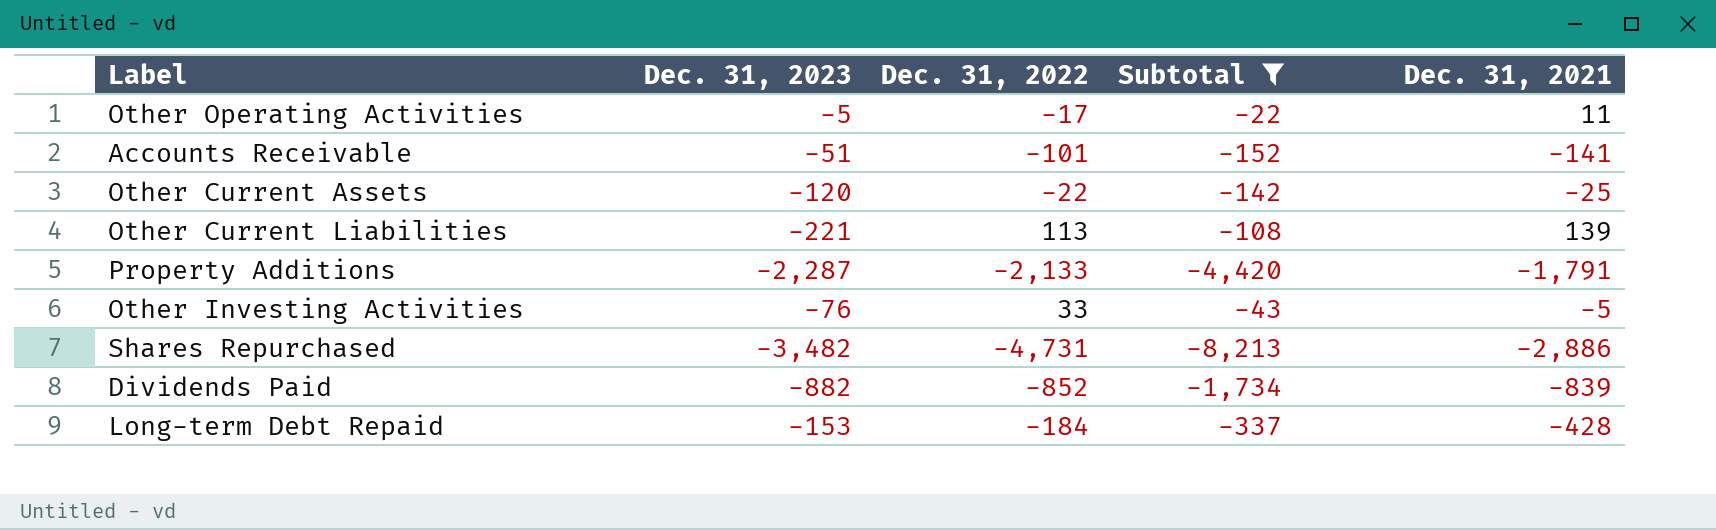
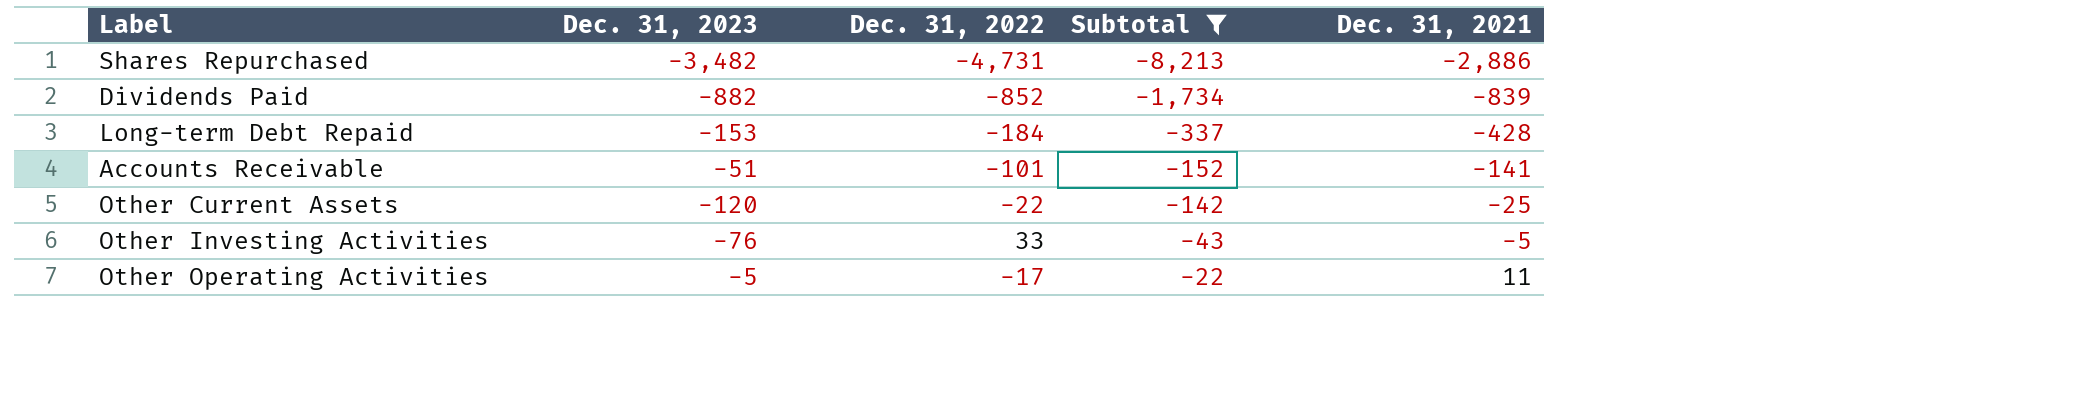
row order: none -> Subtotal ascending
row Other Current Liabilities: -221 | 113 | -108 | 139 -> none
row Property Additions: -2,287 | -2,133 | -4,420 | -1,791 -> none

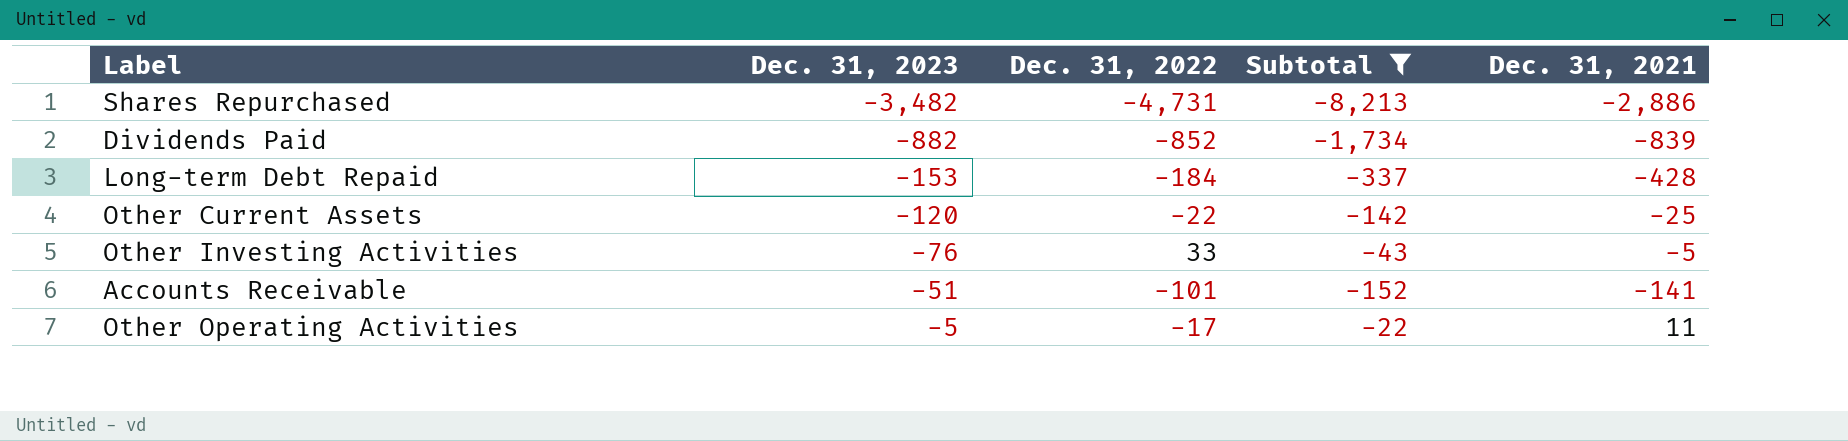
row order: Subtotal ascending -> Dec. 31, 2023 ascending

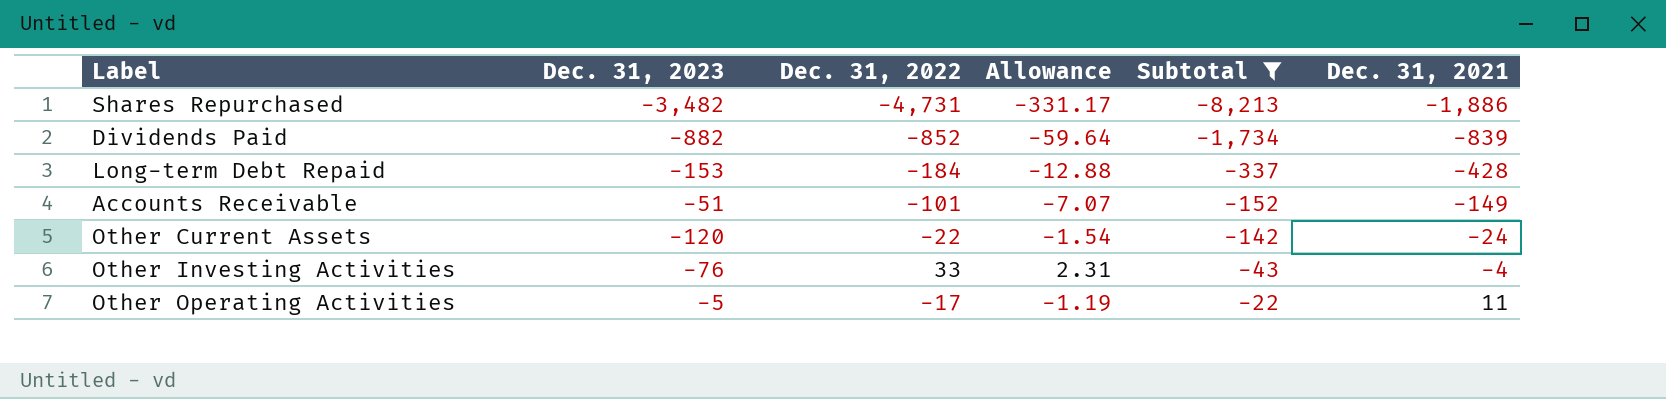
row order: Dec. 31, 2023 ascending -> Subtotal ascending
column Allowance | formula: none -> [Dec. 31, 2022] * 0.07
Shares Repurchased | Dec. 31, 2021: -2,886 -> -1,886
Accounts Receivable | Dec. 31, 2021: -141 -> -149
Other Current Assets | Dec. 31, 2021: -25 -> -24
Other Investing Activities | Dec. 31, 2021: -5 -> -4

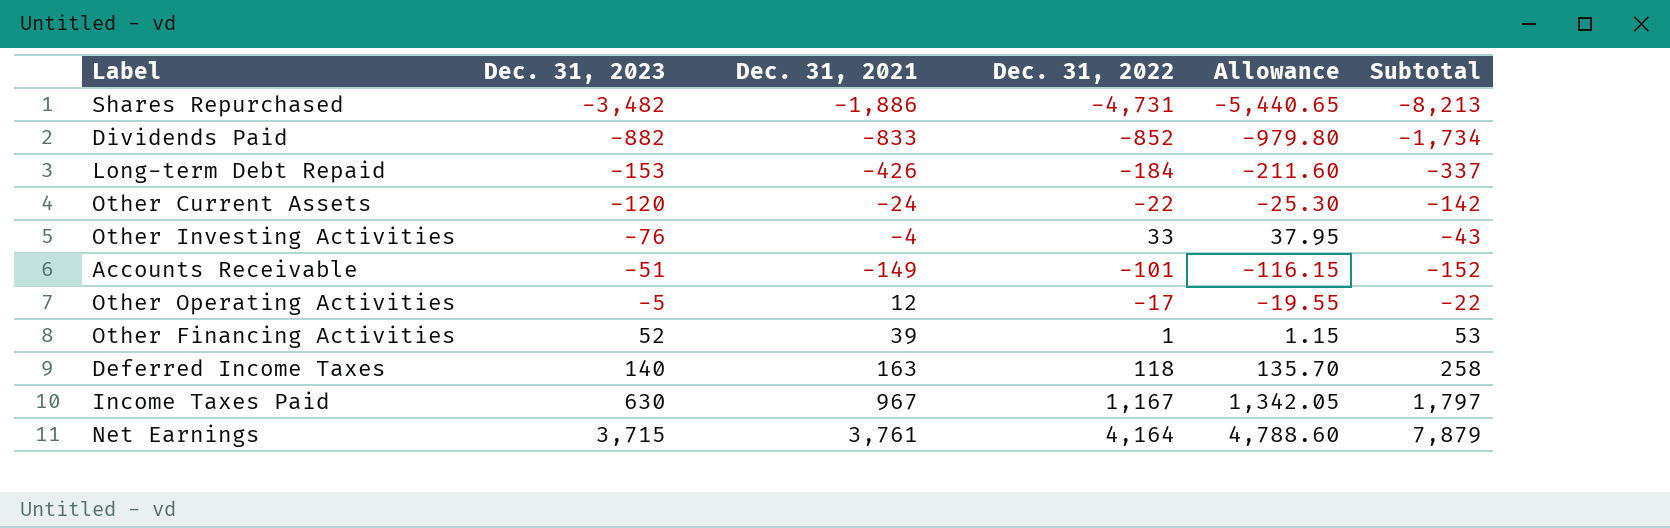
filter: Subtotal <= -22 -> none
row order: Subtotal ascending -> Dec. 31, 2023 ascending
column Dec. 31, 2021 | position: 6 -> 3
column Allowance | formula: [Dec. 31, 2022] * 0.07 -> [Dec. 31, 2022] * 1.15
Dividends Paid | Dec. 31, 2021: -839 -> -833
Long-term Debt Repaid | Dec. 31, 2021: -428 -> -426
Other Operating Activities | Dec. 31, 2021: 11 -> 12

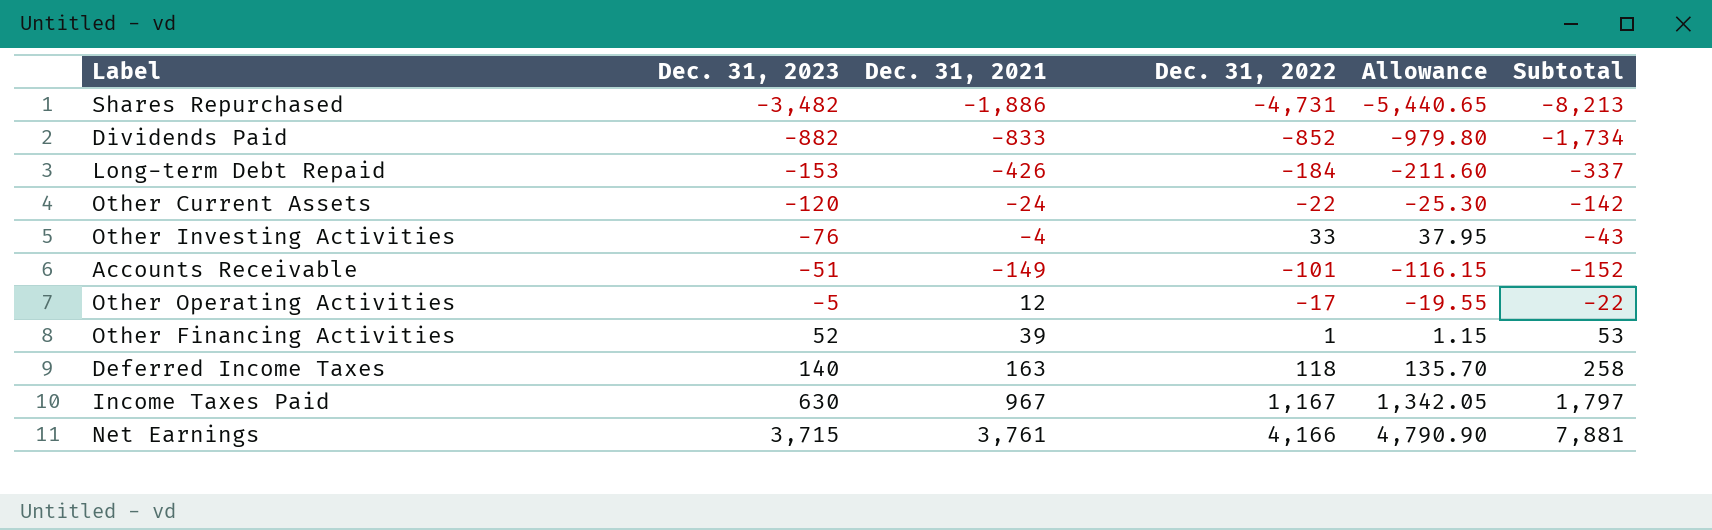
Net Earnings | Dec. 31, 2022: 4,164 -> 4,166
Net Earnings | Allowance: 4,788.60 -> 4,790.90
Net Earnings | Subtotal: 7,879 -> 7,881

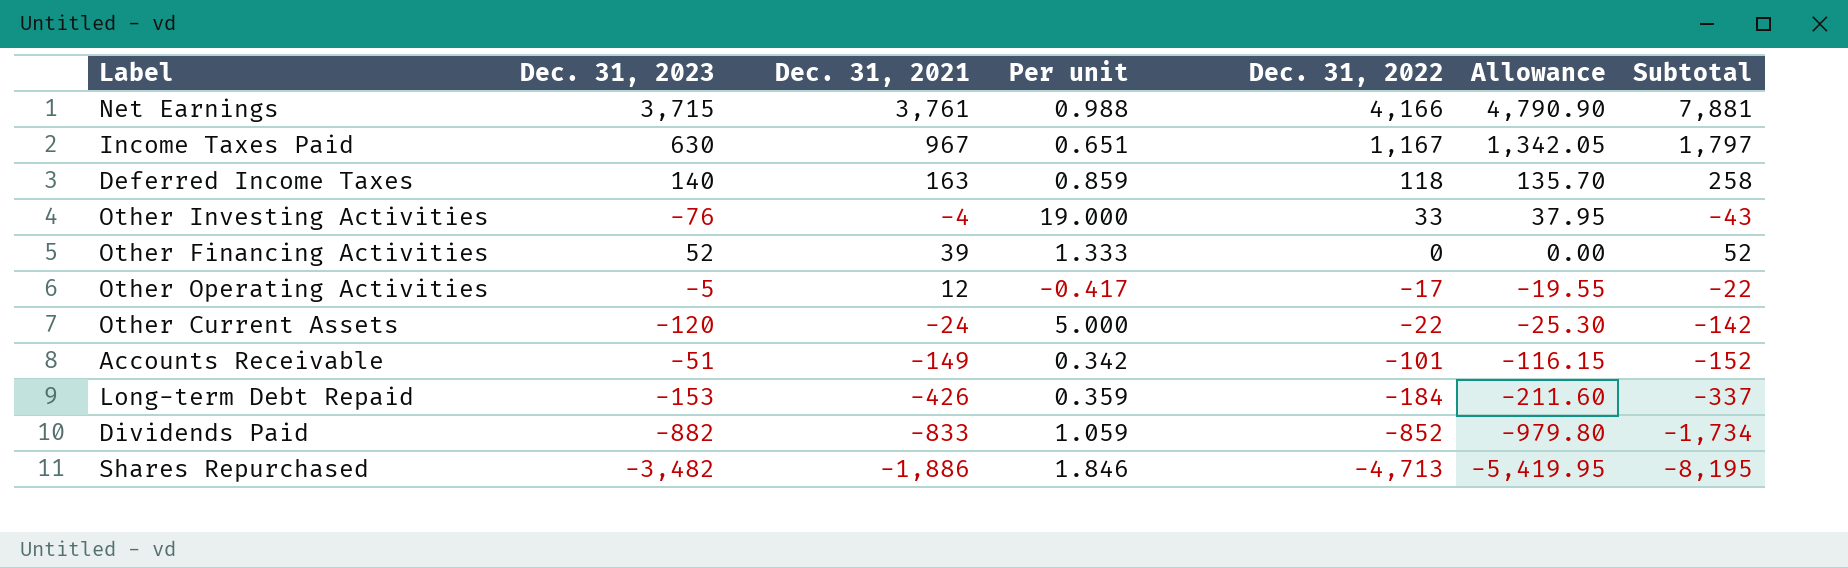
row order: Dec. 31, 2023 ascending -> Dec. 31, 2022 descending
column Per unit | formula: none -> [Dec. 31, 2023] / [Dec. 31, 2021]
Other Financing Activities | Dec. 31, 2022: 1 -> 0
Other Financing Activities | Allowance: 1.15 -> 0.00
Other Financing Activities | Subtotal: 53 -> 52
Shares Repurchased | Dec. 31, 2022: -4,731 -> -4,713
Shares Repurchased | Allowance: -5,440.65 -> -5,419.95
Shares Repurchased | Subtotal: -8,213 -> -8,195

